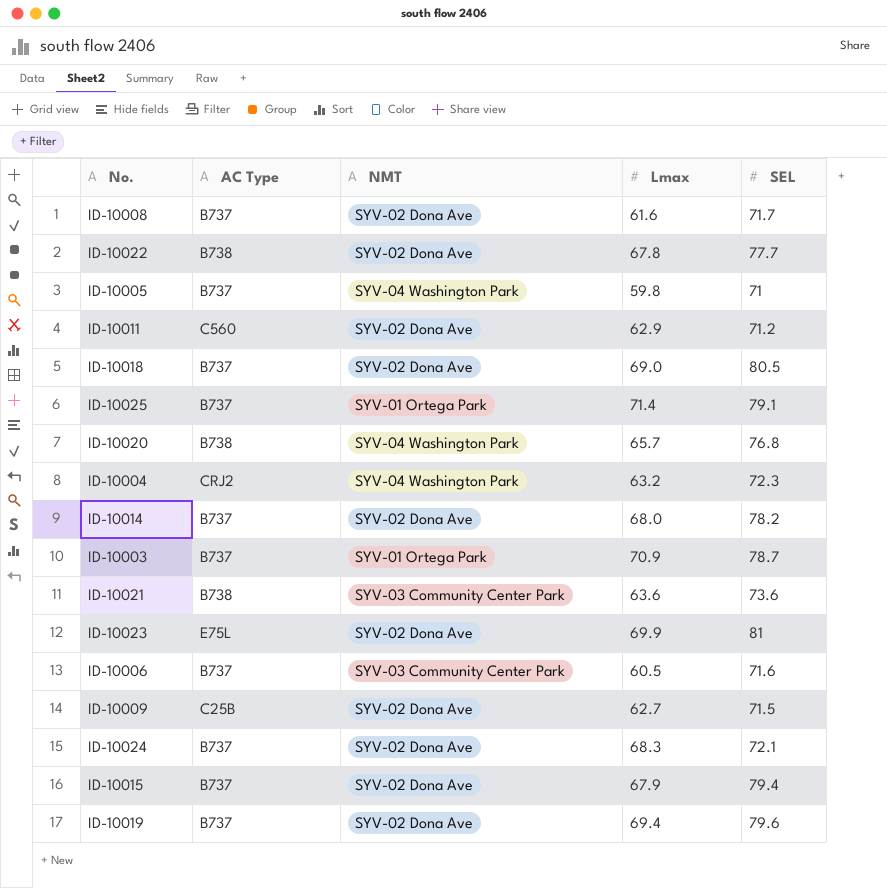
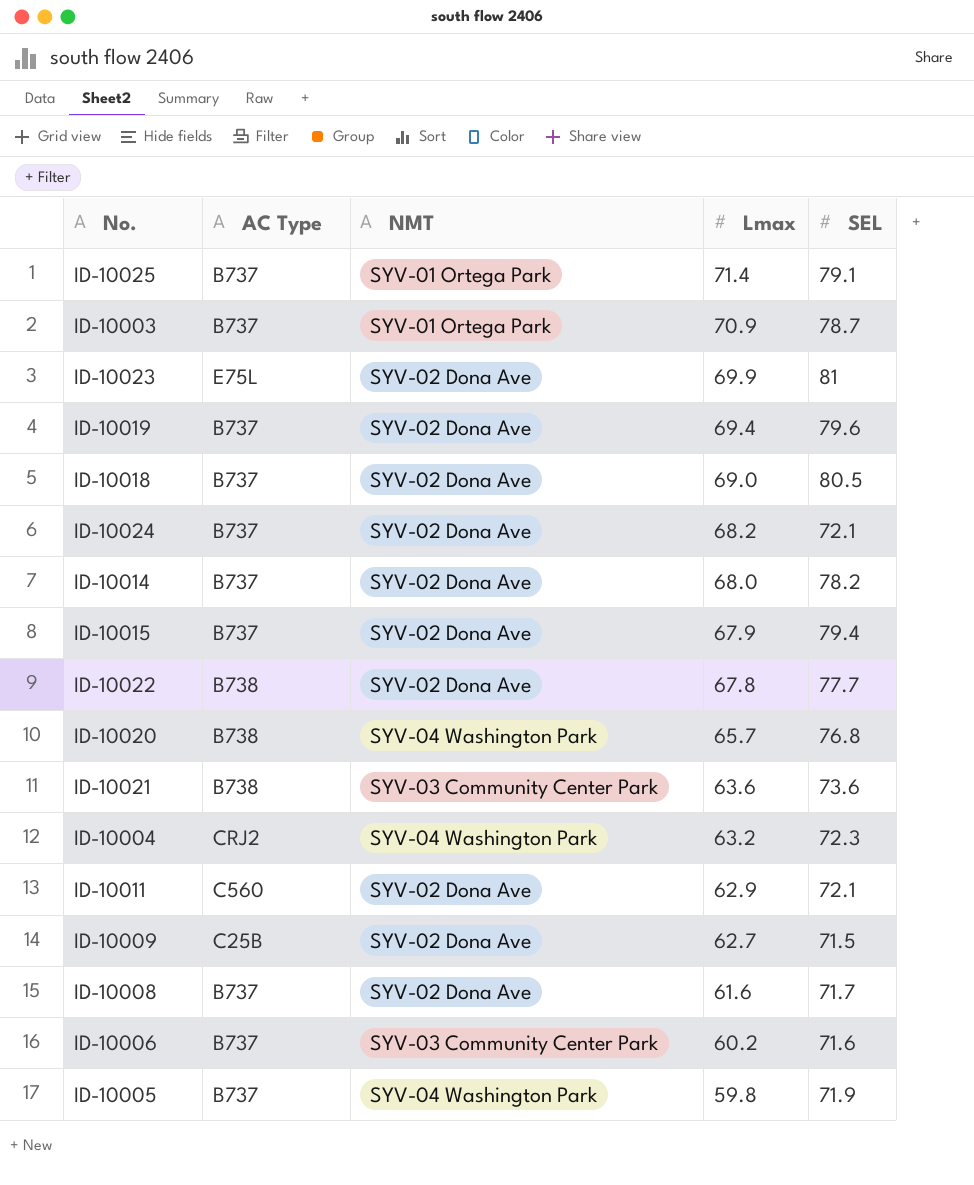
row order: none -> Lmax descending
ID-10024 | Lmax: 68.3 -> 68.2
ID-10011 | SEL: 71.2 -> 72.1
ID-10006 | Lmax: 60.5 -> 60.2
ID-10005 | SEL: 71 -> 71.9

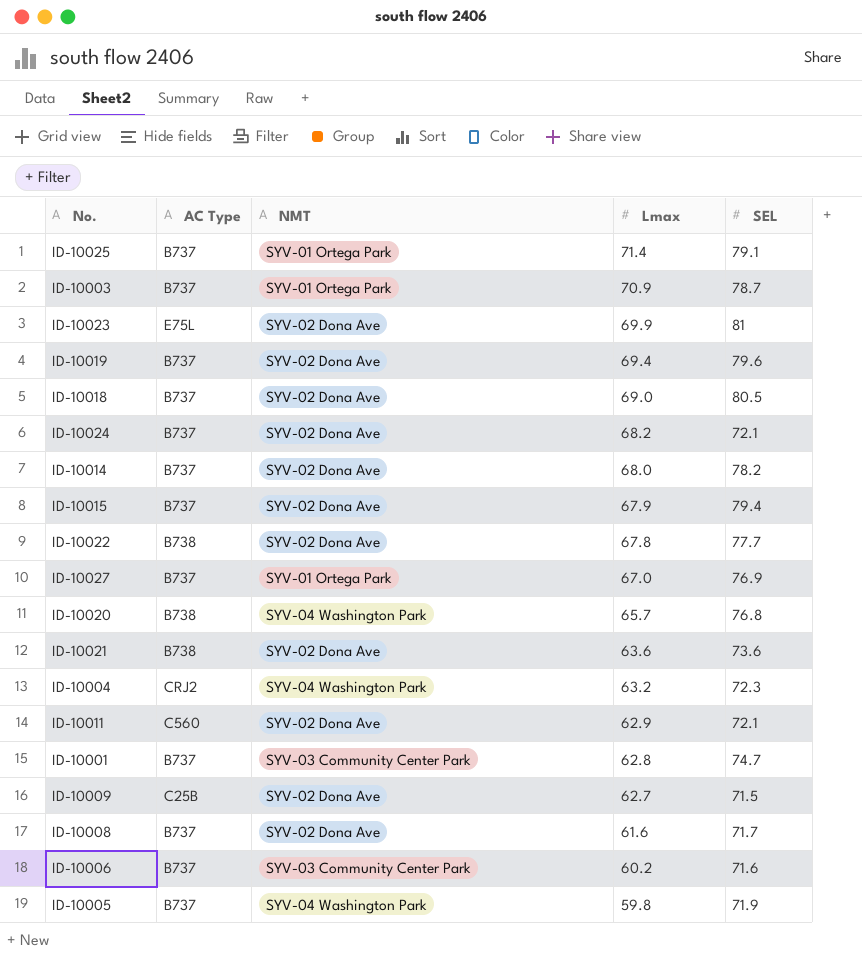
row ID-10027: none -> B737 | SYV-01 Ortega Park | 67.0 | 76.9
ID-10021 | NMT: SYV-03 Community Center Park -> SYV-02 Dona Ave
row ID-10001: none -> B737 | SYV-03 Community Center Park | 62.8 | 74.7

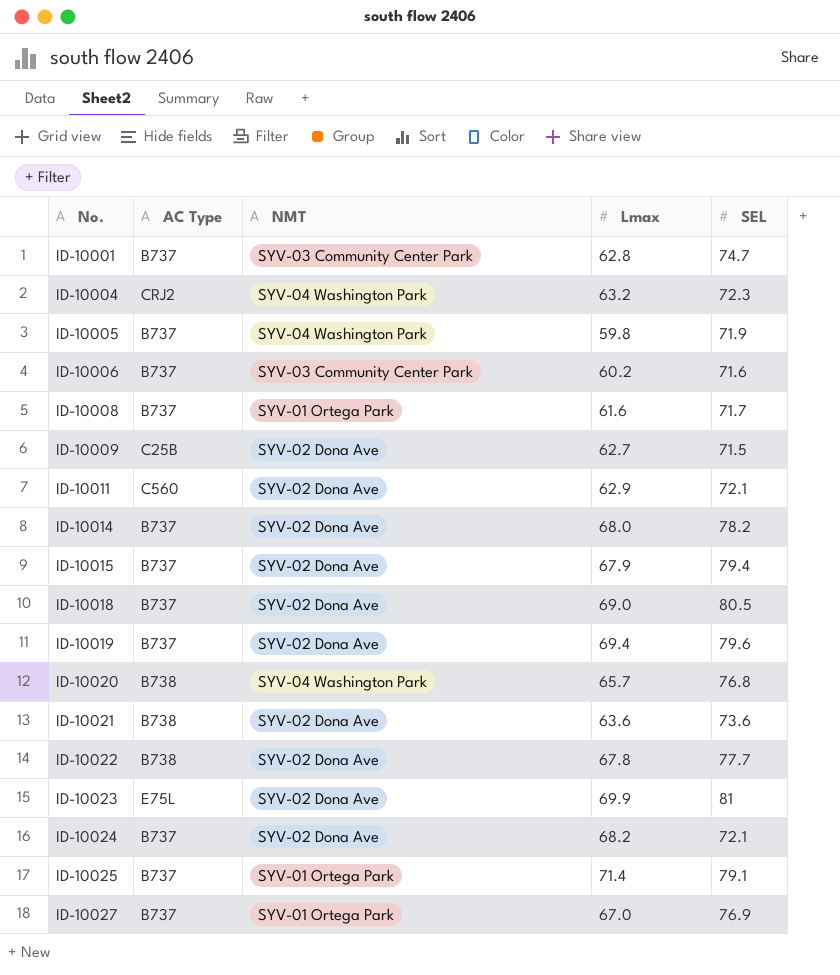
row order: Lmax descending -> No. ascending
row ID-10003: B737 | SYV-01 Ortega Park | 70.9 | 78.7 -> none
ID-10008 | NMT: SYV-02 Dona Ave -> SYV-01 Ortega Park

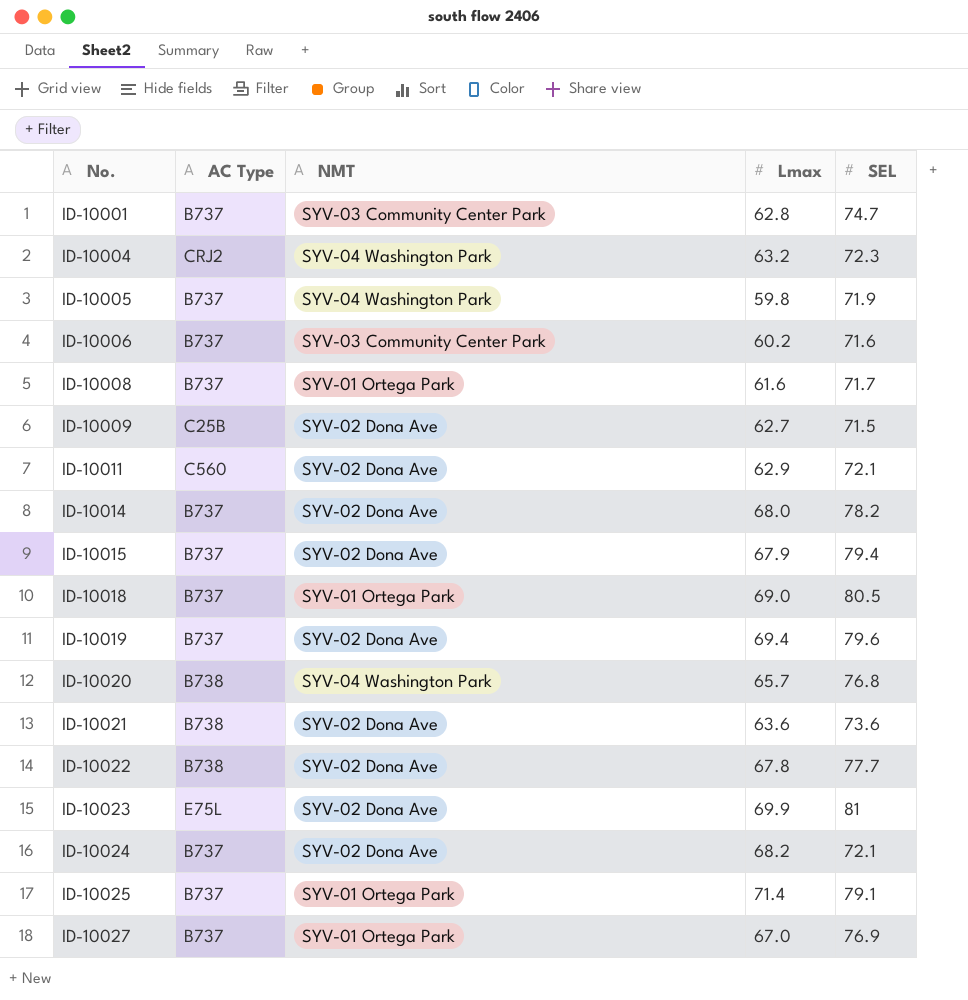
ID-10018 | NMT: SYV-02 Dona Ave -> SYV-01 Ortega Park

